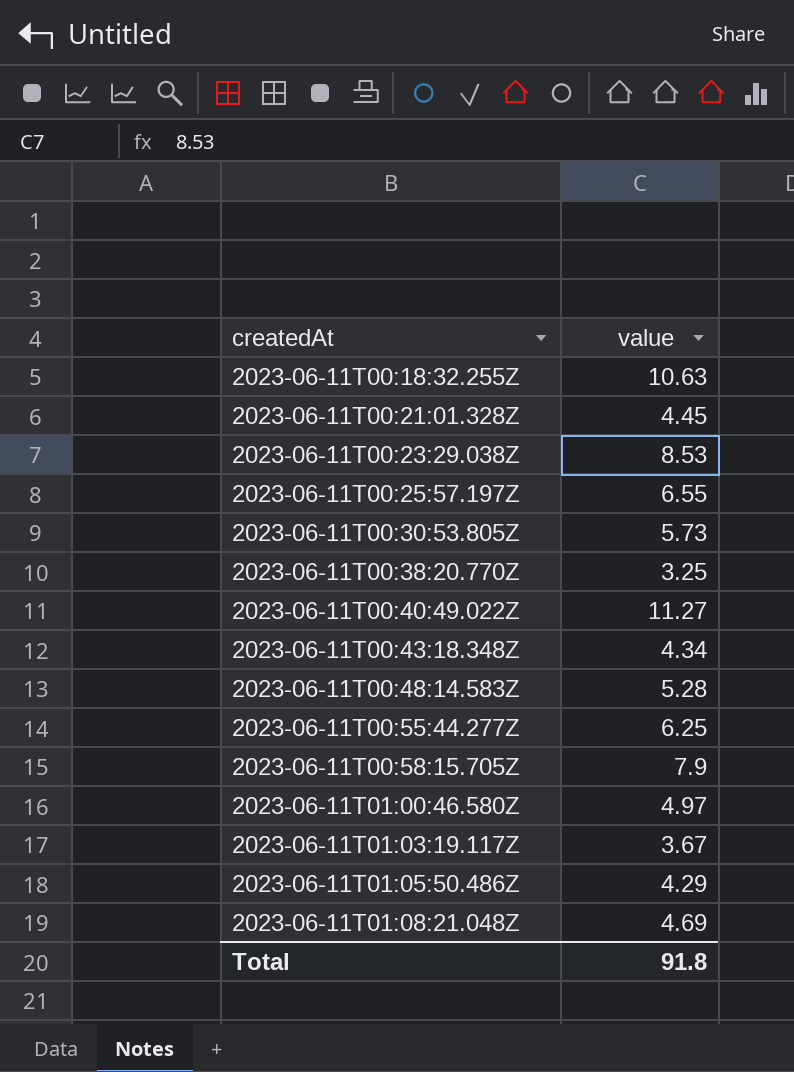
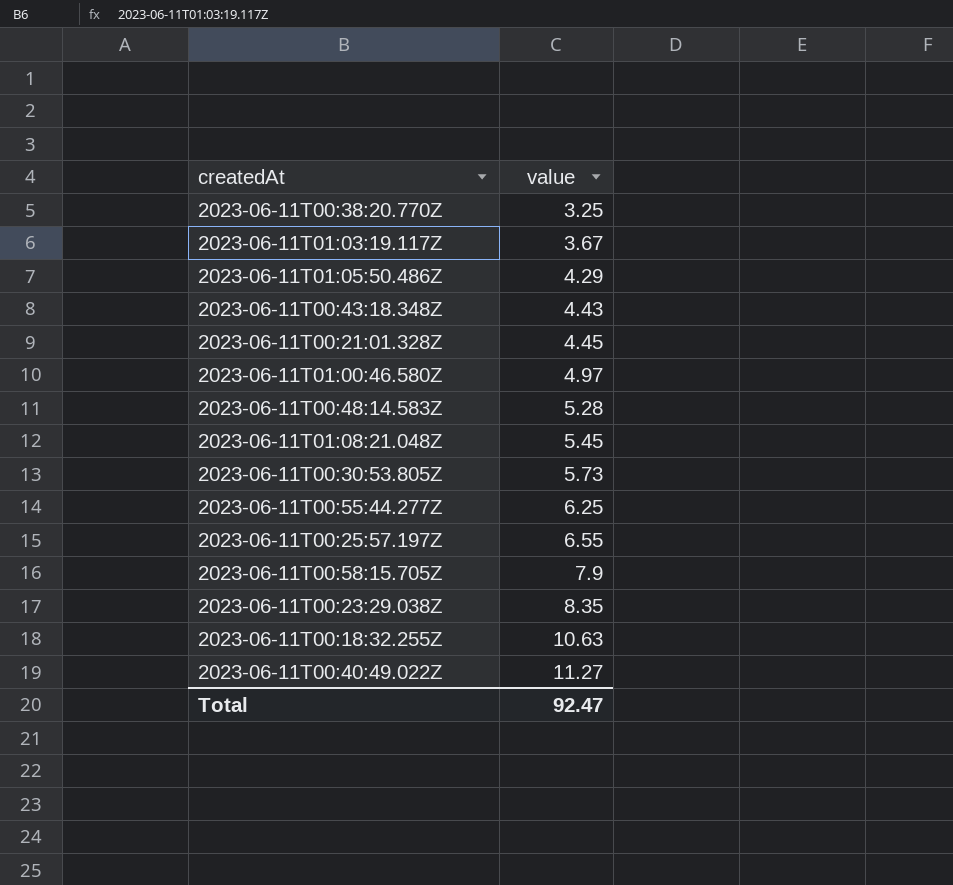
row order: createdAt ascending -> value ascending
2023-06-11T00:43:18.348Z | value: 4.34 -> 4.43
2023-06-11T01:08:21.048Z | value: 4.69 -> 5.45
2023-06-11T00:23:29.038Z | value: 8.53 -> 8.35
Total | value: 91.8 -> 92.47

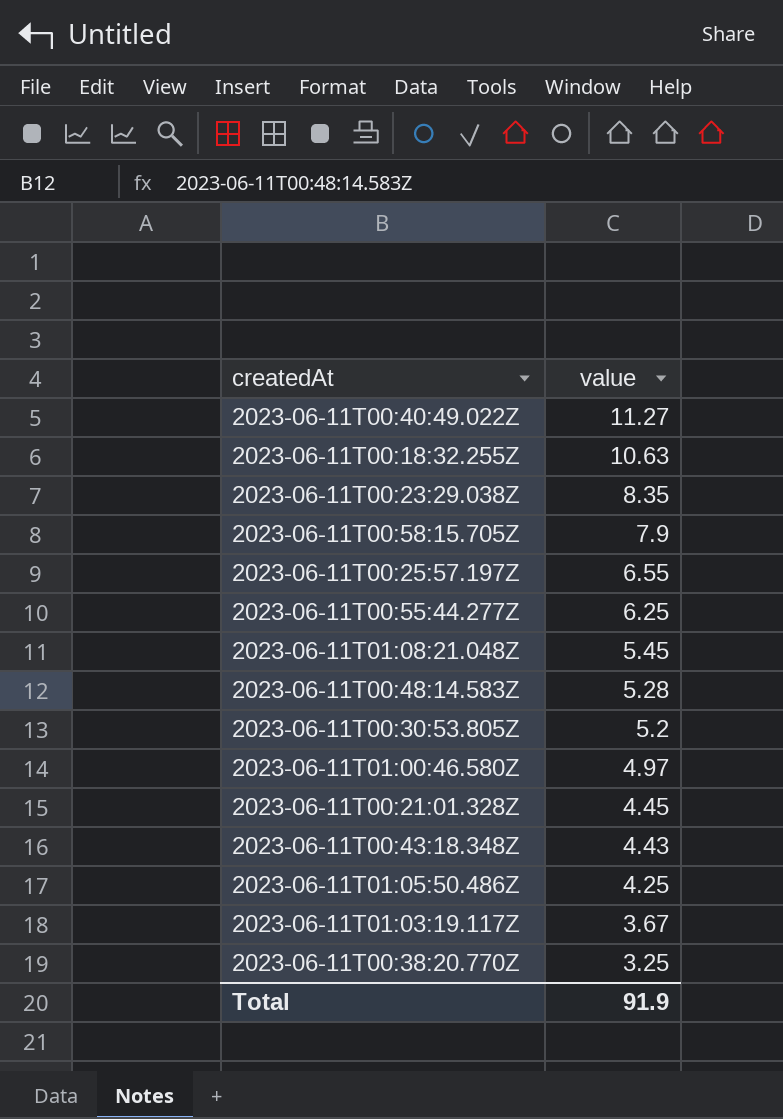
row order: value ascending -> value descending
2023-06-11T00:30:53.805Z | value: 5.73 -> 5.2
2023-06-11T01:05:50.486Z | value: 4.29 -> 4.25
Total | value: 92.47 -> 91.9

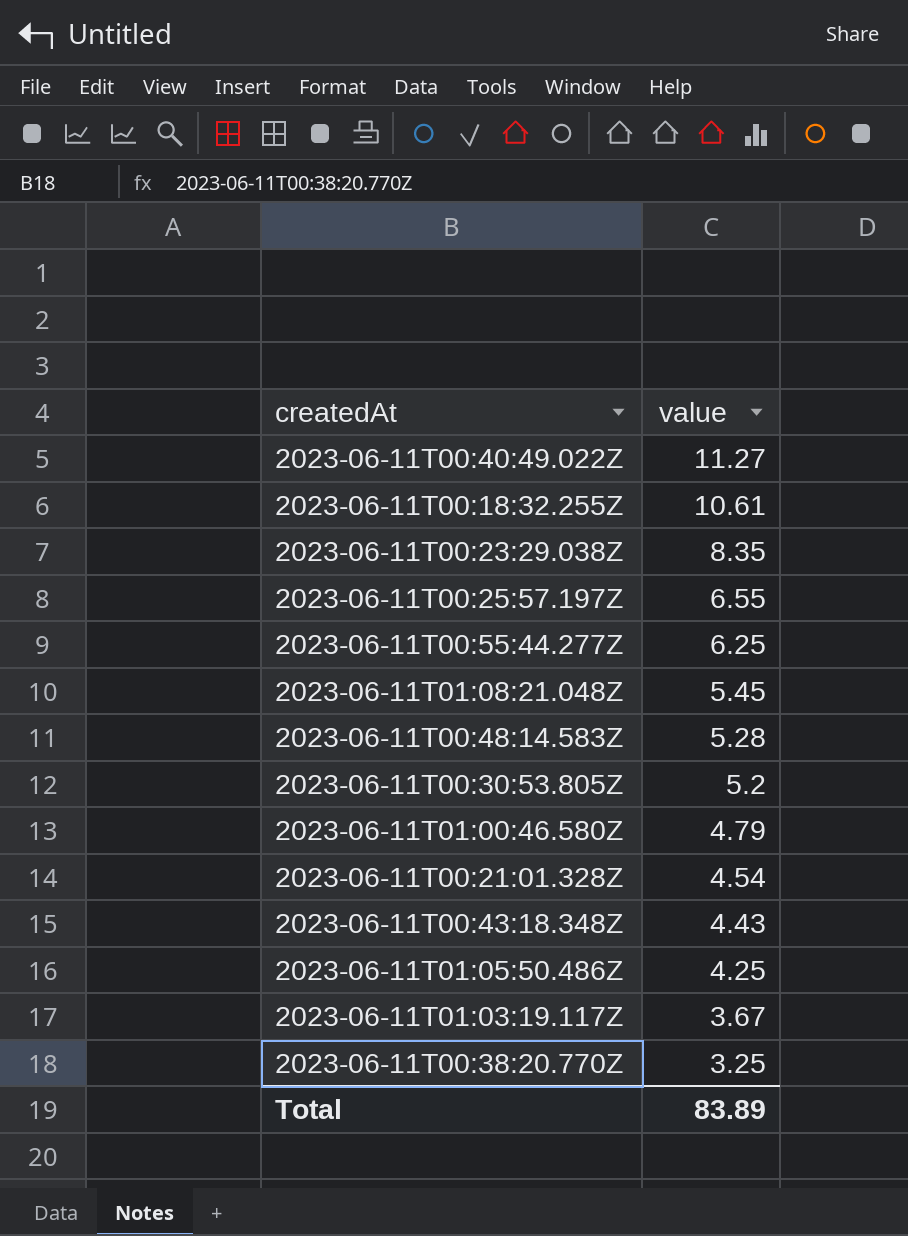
row 2023-06-11T00:58:15.705Z: 7.9 -> none
2023-06-11T00:18:32.255Z | value: 10.63 -> 10.61
2023-06-11T01:00:46.580Z | value: 4.97 -> 4.79
2023-06-11T00:21:01.328Z | value: 4.45 -> 4.54
Total | value: 91.9 -> 83.89

